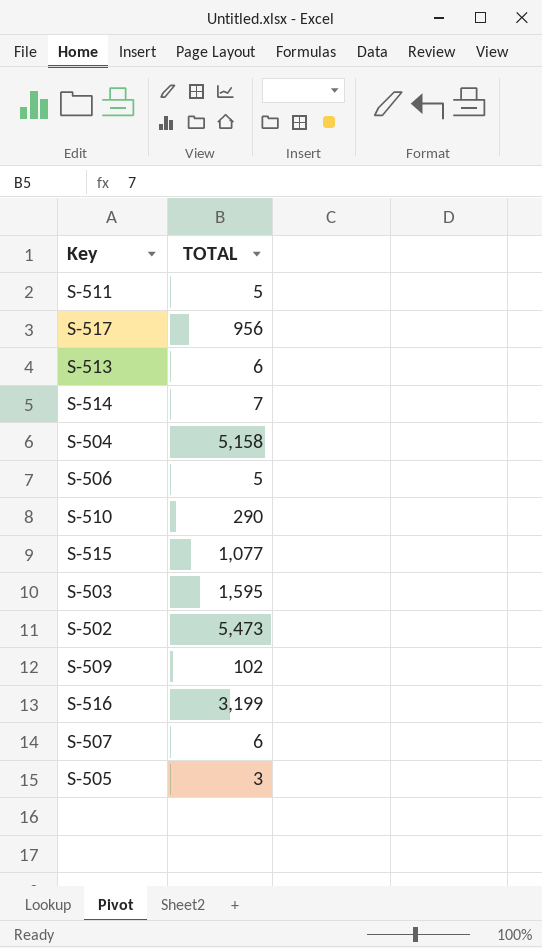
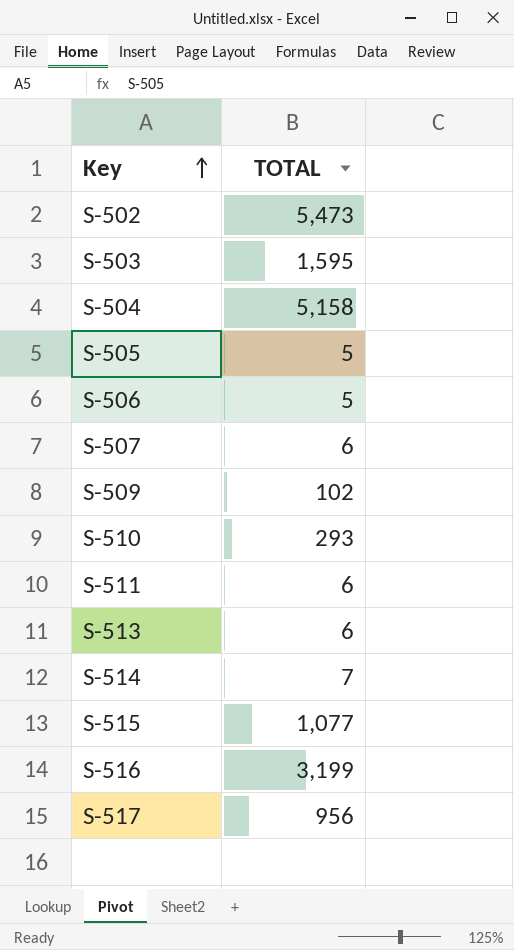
row order: none -> Key ascending
S-505 | TOTAL: 3 -> 5
S-510 | TOTAL: 290 -> 293
S-511 | TOTAL: 5 -> 6

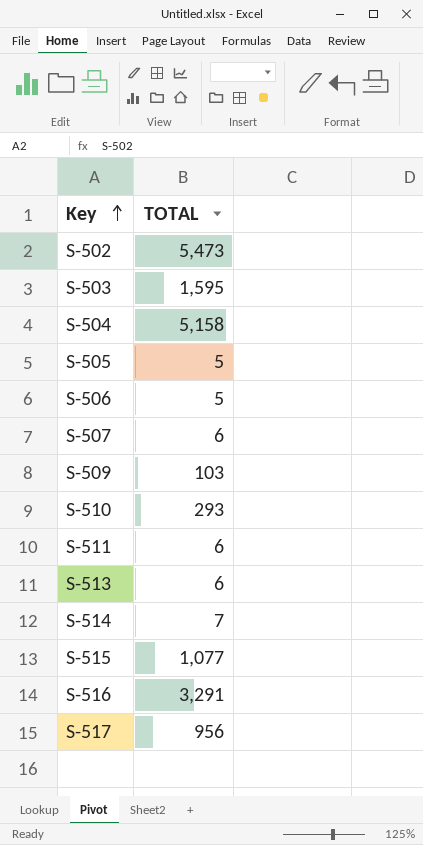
S-509 | TOTAL: 102 -> 103
S-516 | TOTAL: 3,199 -> 3,291

